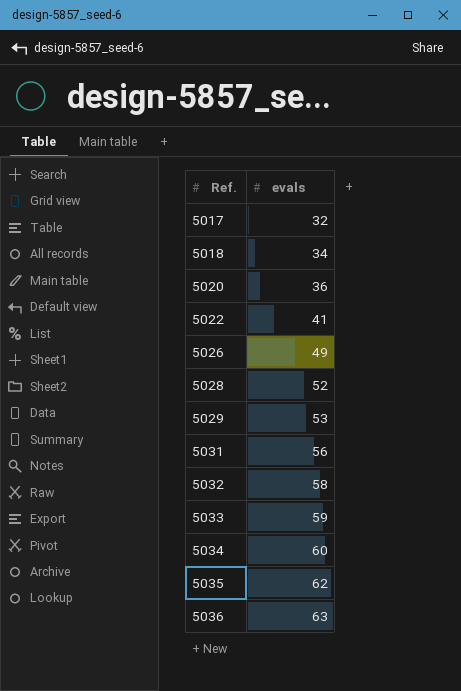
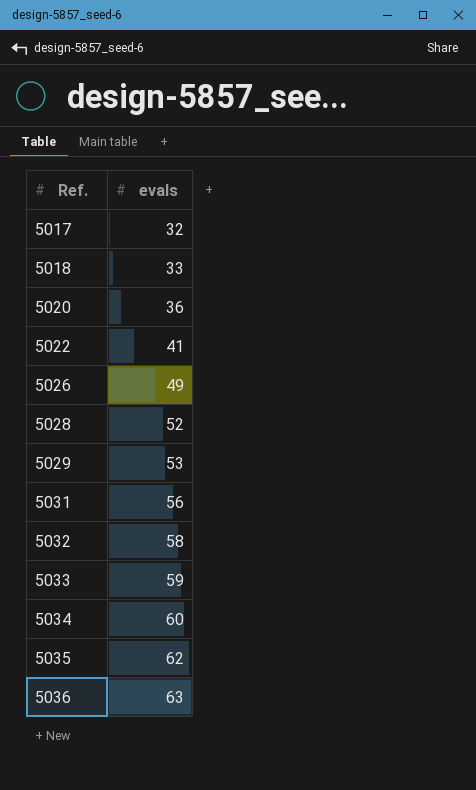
5018 | evals: 34 -> 33

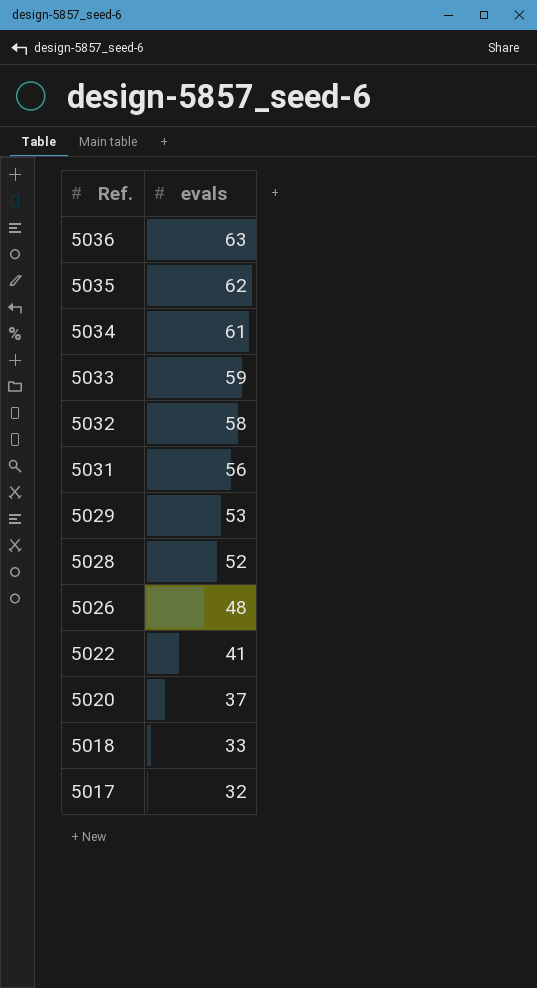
row order: Ref. ascending -> Ref. descending
5034 | evals: 60 -> 61
5026 | evals: 49 -> 48
5020 | evals: 36 -> 37

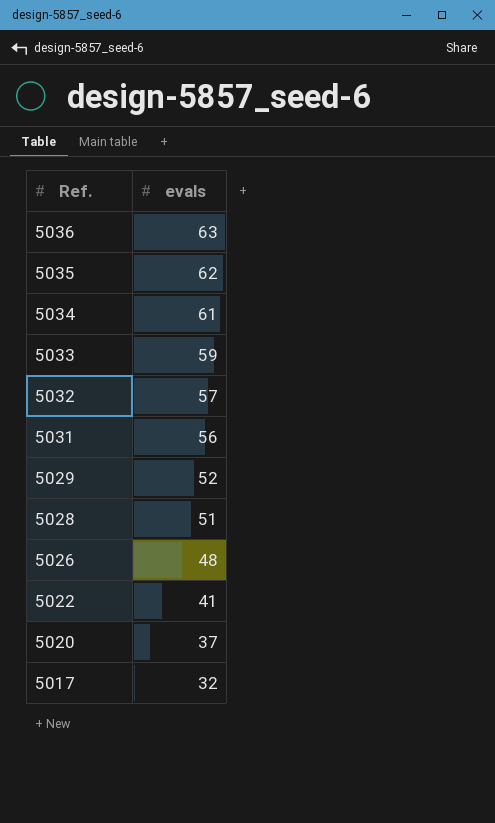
row 5018: 33 -> none
5032 | evals: 58 -> 57
5029 | evals: 53 -> 52
5028 | evals: 52 -> 51

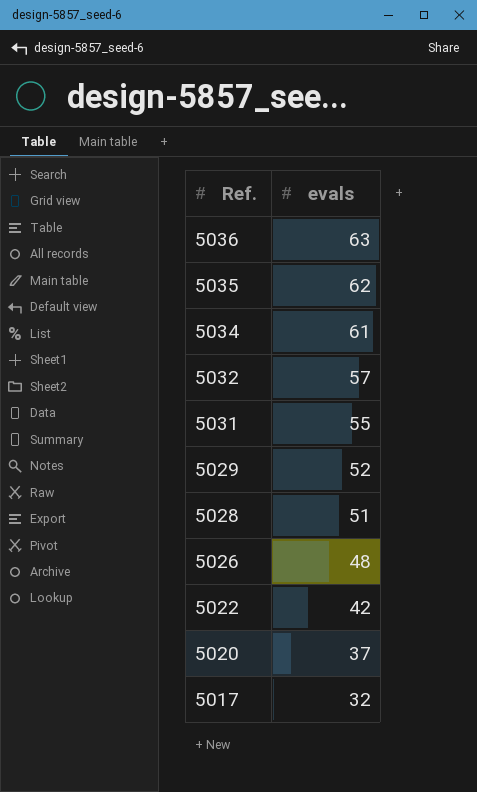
row 5033: 59 -> none
5031 | evals: 56 -> 55
5022 | evals: 41 -> 42

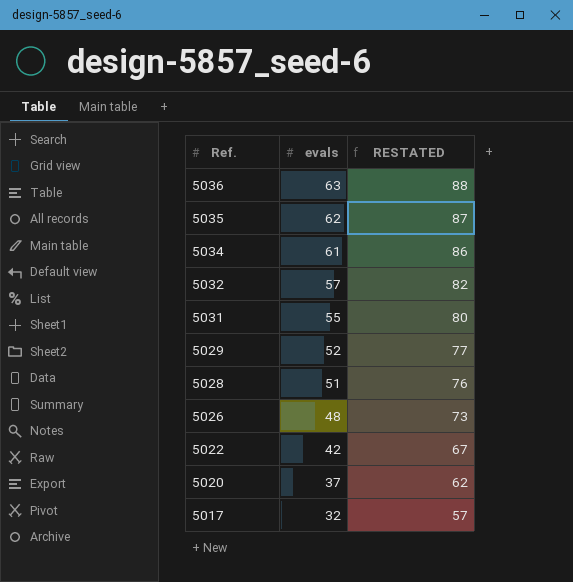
column RESTATED | formula: none -> [evals] + 25

